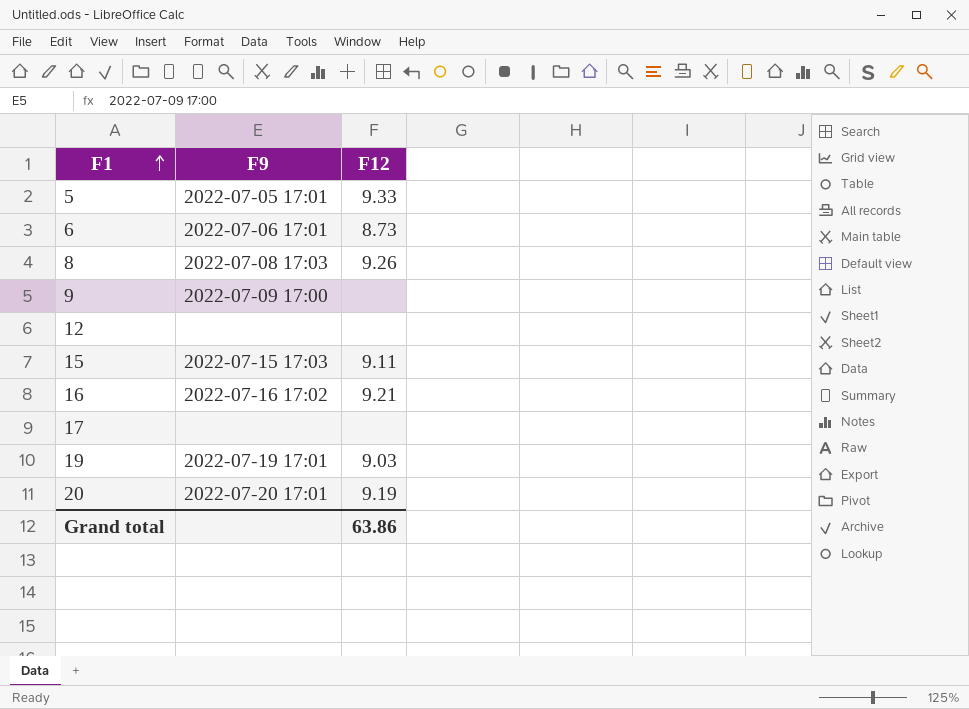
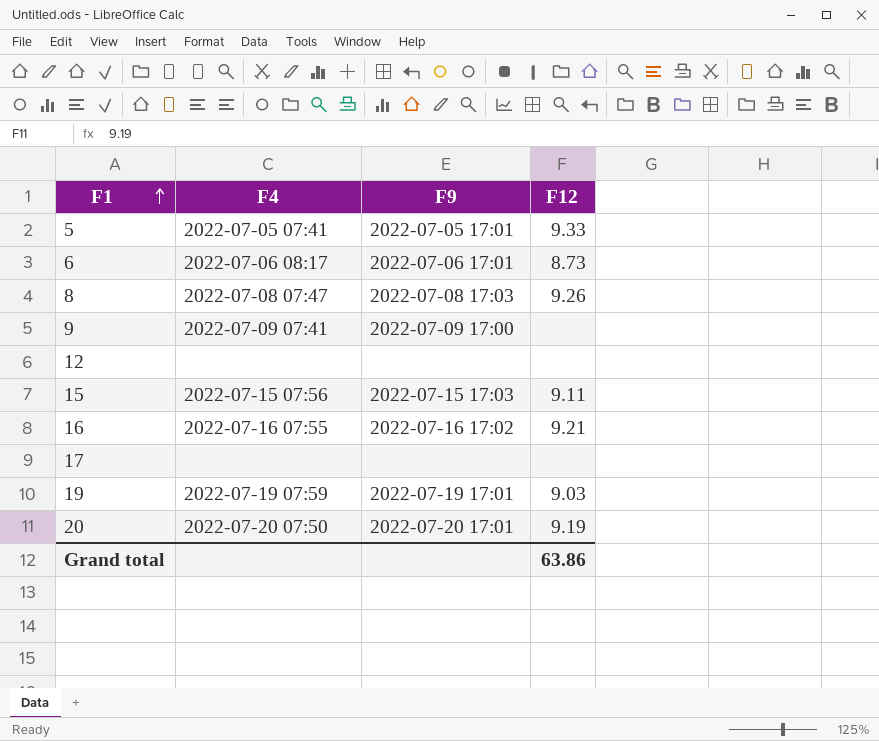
column F4 | position: none -> 2

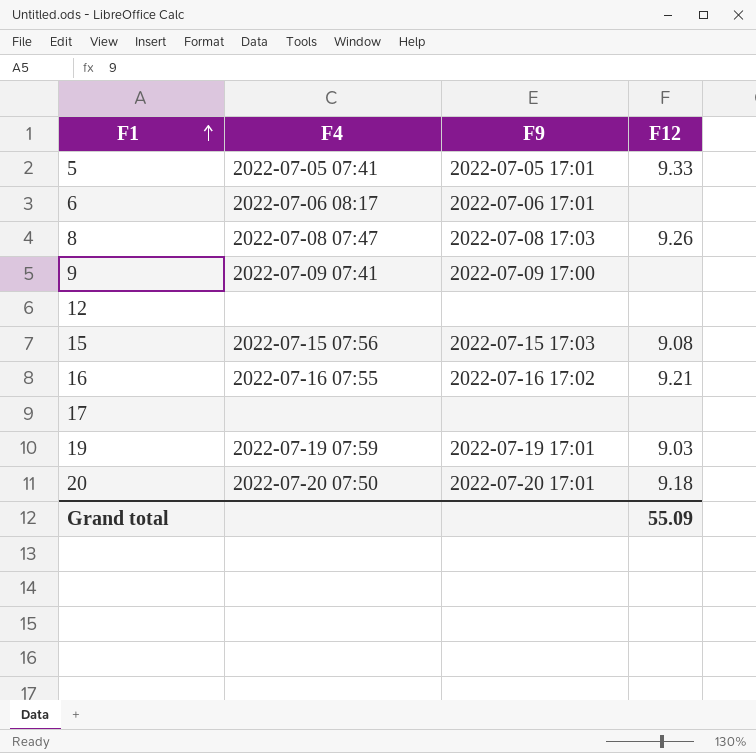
6 | F12: 8.73 -> none
15 | F12: 9.11 -> 9.08
20 | F12: 9.19 -> 9.18
Grand total | F12: 63.86 -> 55.09

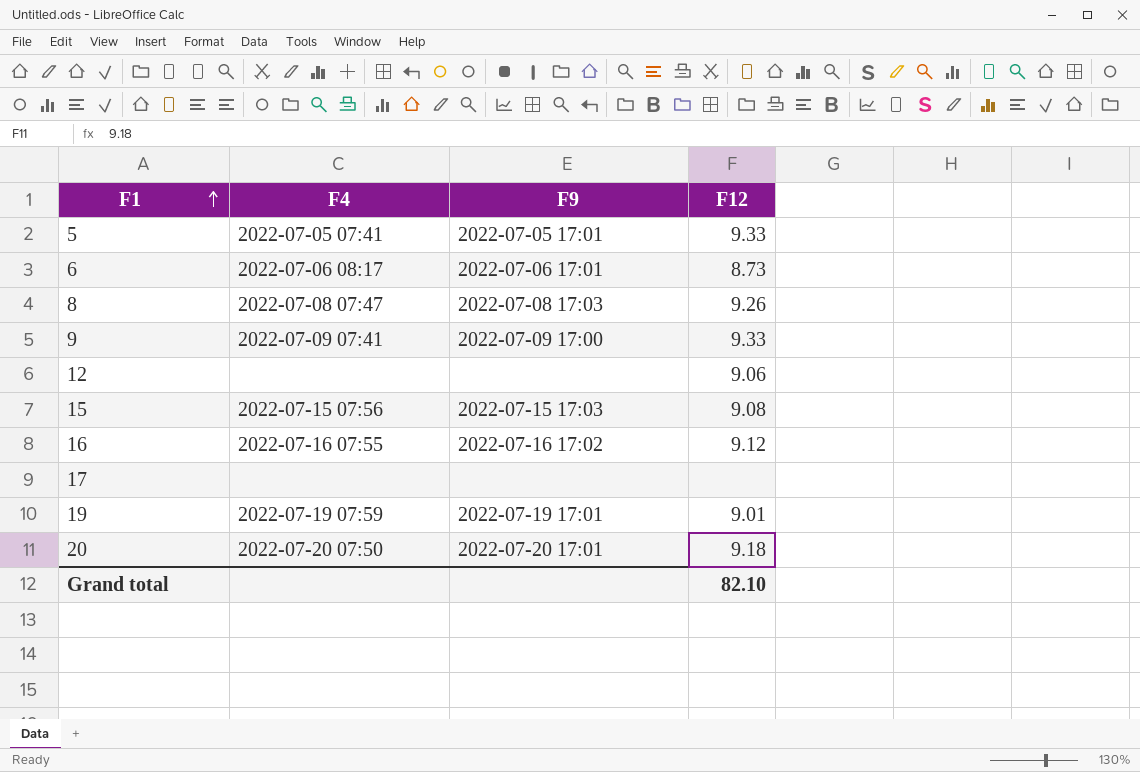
6 | F12: none -> 8.73
9 | F12: none -> 9.33
12 | F12: none -> 9.06
16 | F12: 9.21 -> 9.12
19 | F12: 9.03 -> 9.01
Grand total | F12: 55.09 -> 82.10

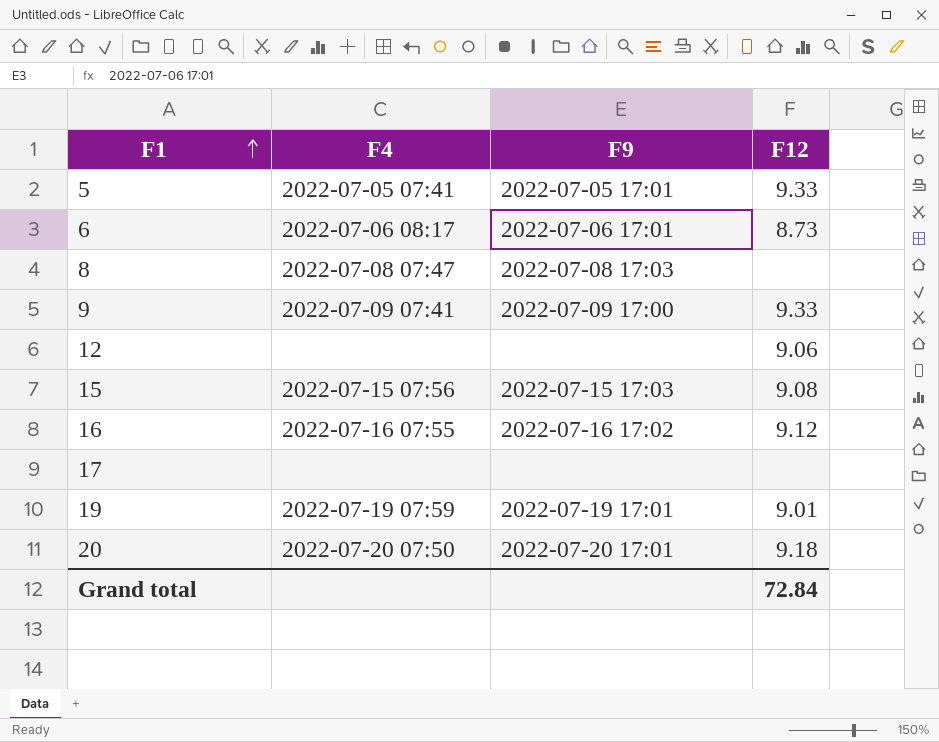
8 | F12: 9.26 -> none
Grand total | F12: 82.10 -> 72.84

